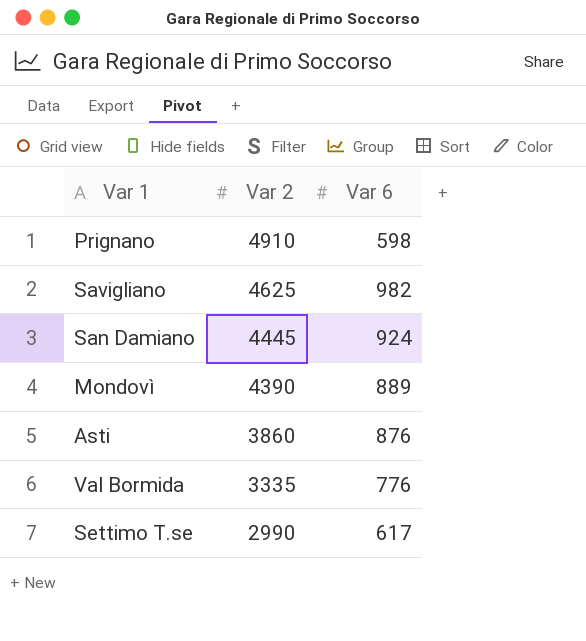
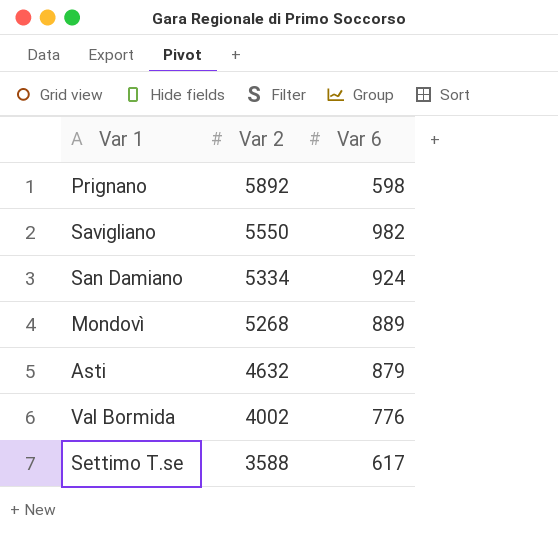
Prignano | Var 2: 4910 -> 5892
Savigliano | Var 2: 4625 -> 5550
San Damiano | Var 2: 4445 -> 5334
Mondovì | Var 2: 4390 -> 5268
Asti | Var 2: 3860 -> 4632
Asti | Var 6: 876 -> 879
Val Bormida | Var 2: 3335 -> 4002
Settimo T.se | Var 2: 2990 -> 3588

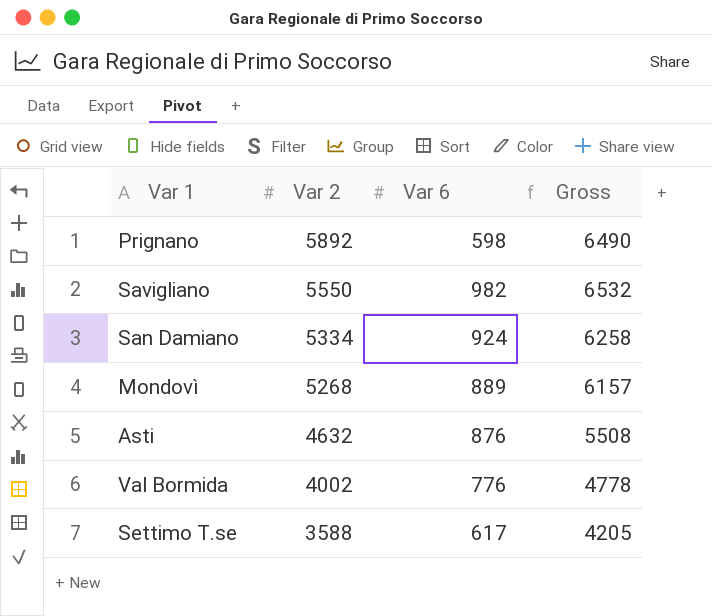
column Gross | formula: none -> [Var 2] + [Var 6]
Asti | Var 6: 879 -> 876

